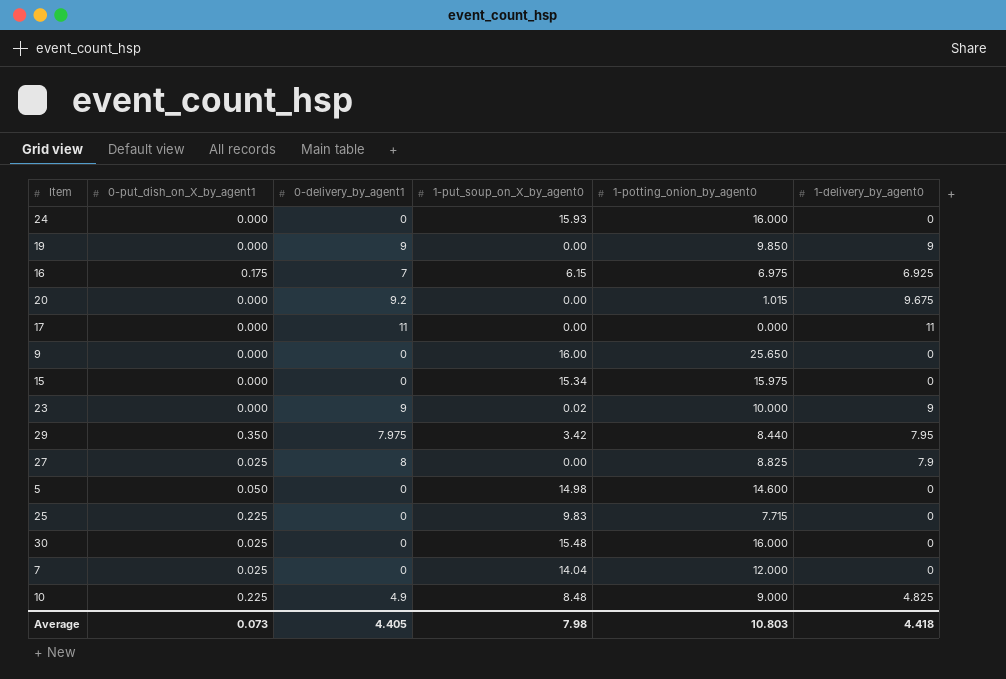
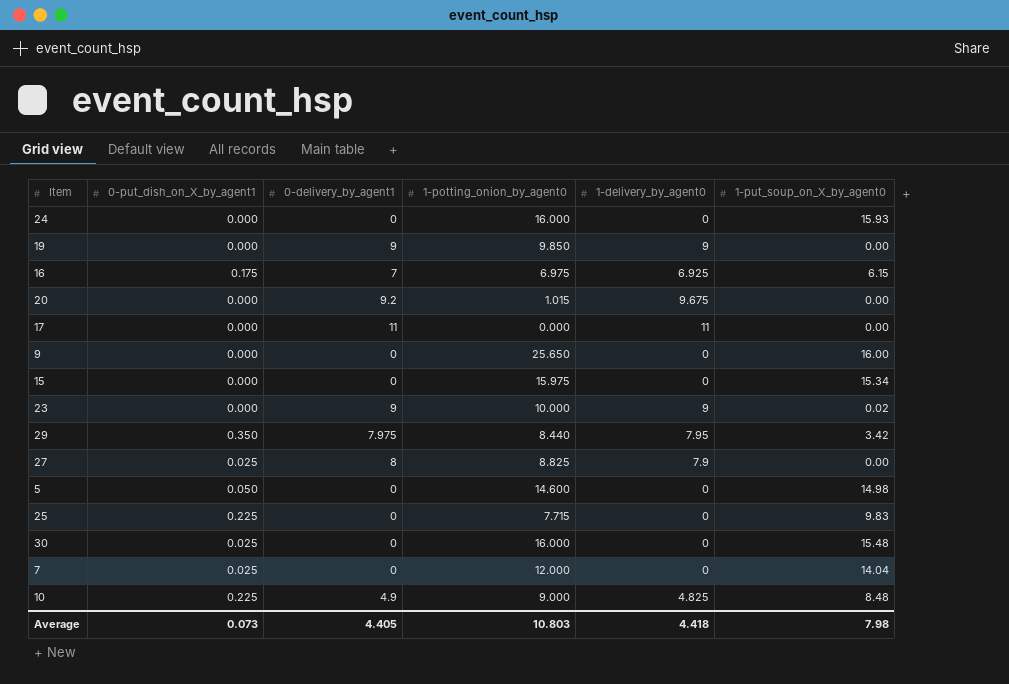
column 1-put_soup_on_X_by_agent0 | position: 4 -> 6

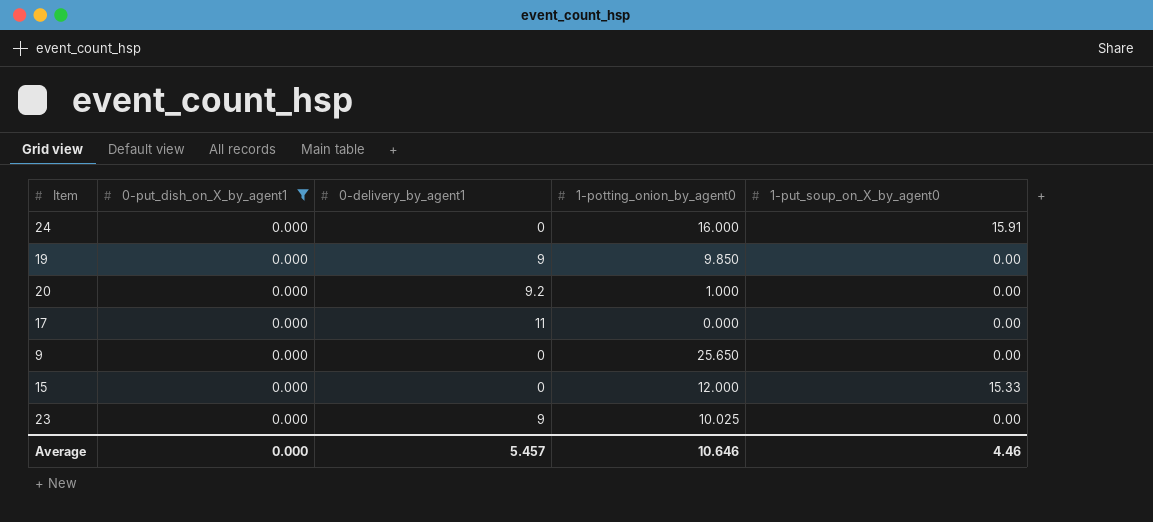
filter: none -> 0-put_dish_on_X_by_agent1 = 0.000
column 1-delivery_by_agent0 | position: 5 -> none
24 | 1-put_soup_on_X_by_agent0: 15.93 -> 15.91
20 | 1-potting_onion_by_agent0: 1.015 -> 1.000
9 | 1-put_soup_on_X_by_agent0: 16.00 -> 0.00
15 | 1-potting_onion_by_agent0: 15.975 -> 12.000
15 | 1-put_soup_on_X_by_agent0: 15.34 -> 15.33
23 | 1-potting_onion_by_agent0: 10.000 -> 10.025
23 | 1-put_soup_on_X_by_agent0: 0.02 -> 0.00
Average | 0-put_dish_on_X_by_agent1: 0.073 -> 0.000
Average | 0-delivery_by_agent1: 4.405 -> 5.457
Average | 1-potting_onion_by_agent0: 10.803 -> 10.646
Average | 1-put_soup_on_X_by_agent0: 7.98 -> 4.46

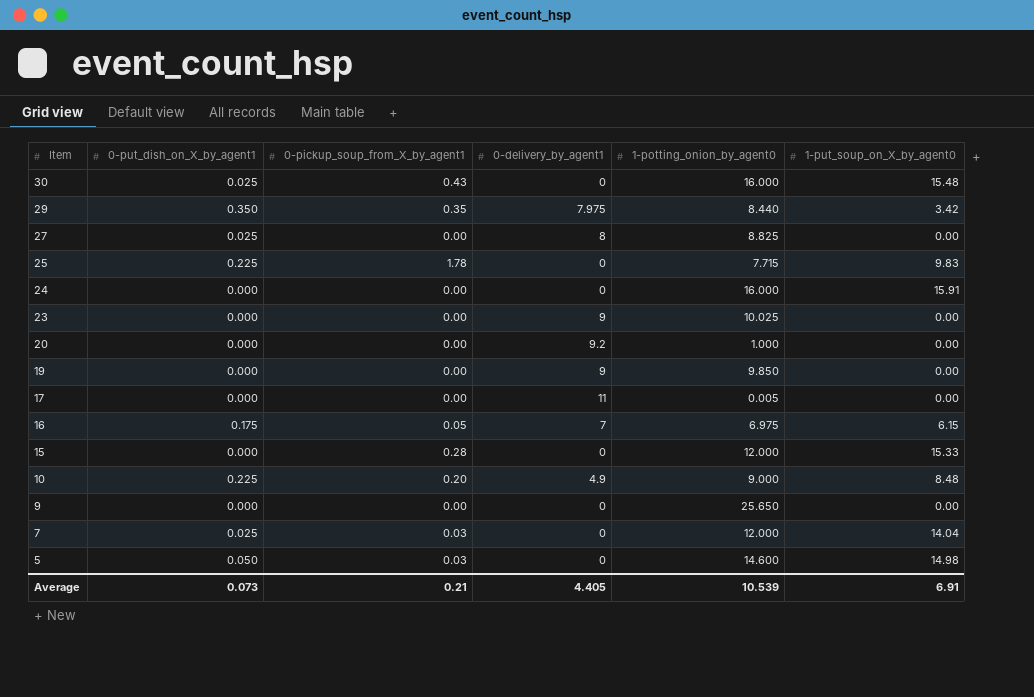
filter: 0-put_dish_on_X_by_agent1 = 0.000 -> none
row order: none -> Item descending
column 0-pickup_soup_from_X_by_agent1 | position: none -> 3
17 | 1-potting_onion_by_agent0: 0.000 -> 0.005
Average | 0-put_dish_on_X_by_agent1: 0.000 -> 0.073
Average | 0-delivery_by_agent1: 5.457 -> 4.405
Average | 1-potting_onion_by_agent0: 10.646 -> 10.539
Average | 1-put_soup_on_X_by_agent0: 4.46 -> 6.91

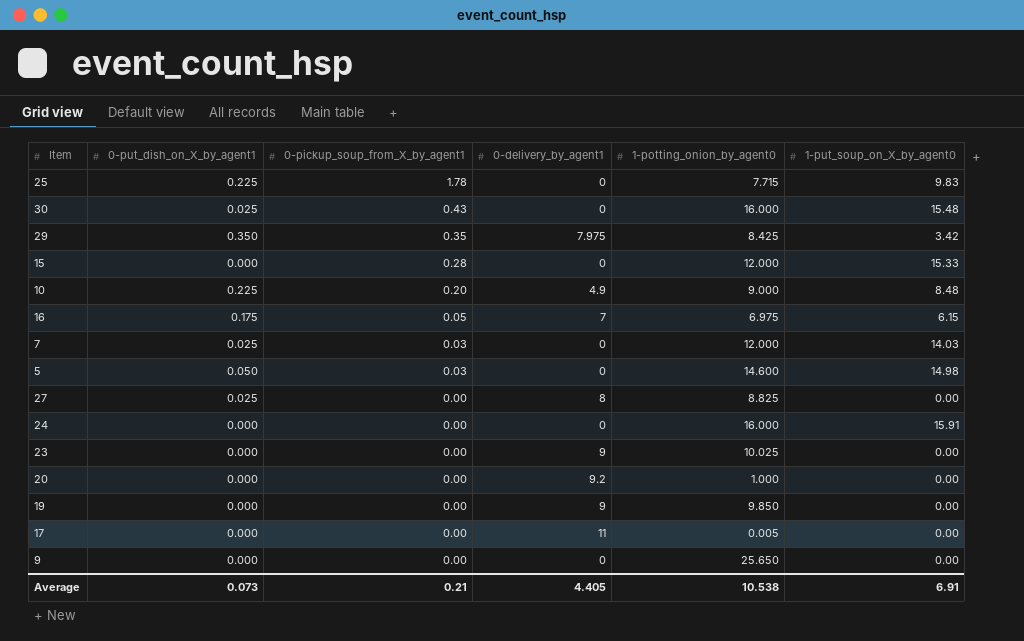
row order: Item descending -> 0-pickup_soup_from_X_by_agent1 descending
29 | 1-potting_onion_by_agent0: 8.440 -> 8.425
7 | 1-put_soup_on_X_by_agent0: 14.04 -> 14.03
Average | 1-potting_onion_by_agent0: 10.539 -> 10.538

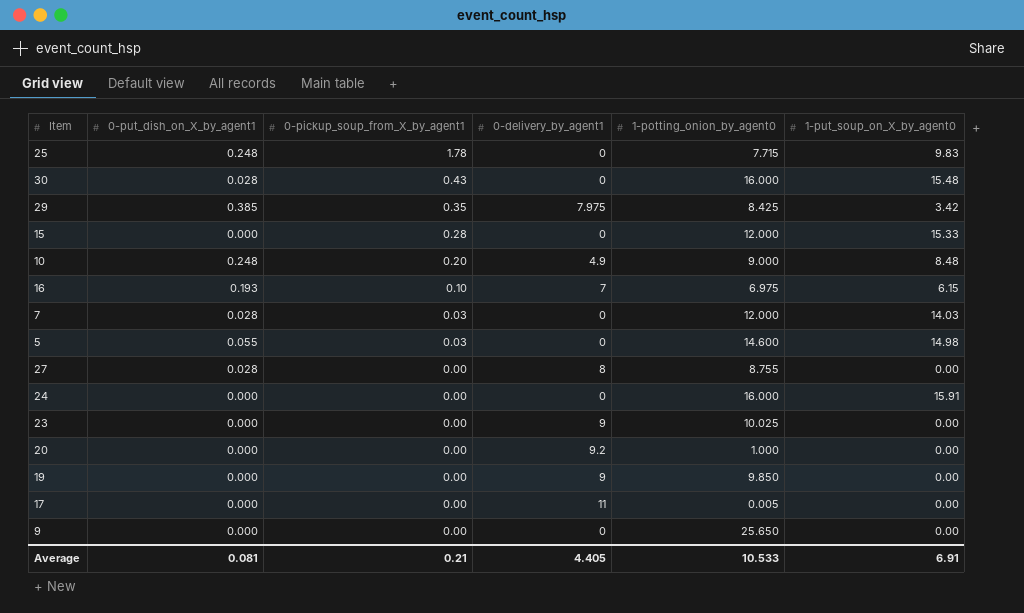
25 | 0-put_dish_on_X_by_agent1: 0.225 -> 0.248
30 | 0-put_dish_on_X_by_agent1: 0.025 -> 0.028
29 | 0-put_dish_on_X_by_agent1: 0.350 -> 0.385
10 | 0-put_dish_on_X_by_agent1: 0.225 -> 0.248
16 | 0-put_dish_on_X_by_agent1: 0.175 -> 0.193
16 | 0-pickup_soup_from_X_by_agent1: 0.05 -> 0.10
7 | 0-put_dish_on_X_by_agent1: 0.025 -> 0.028
5 | 0-put_dish_on_X_by_agent1: 0.050 -> 0.055
27 | 0-put_dish_on_X_by_agent1: 0.025 -> 0.028
27 | 1-potting_onion_by_agent0: 8.825 -> 8.755
Average | 0-put_dish_on_X_by_agent1: 0.073 -> 0.081
Average | 1-potting_onion_by_agent0: 10.538 -> 10.533

